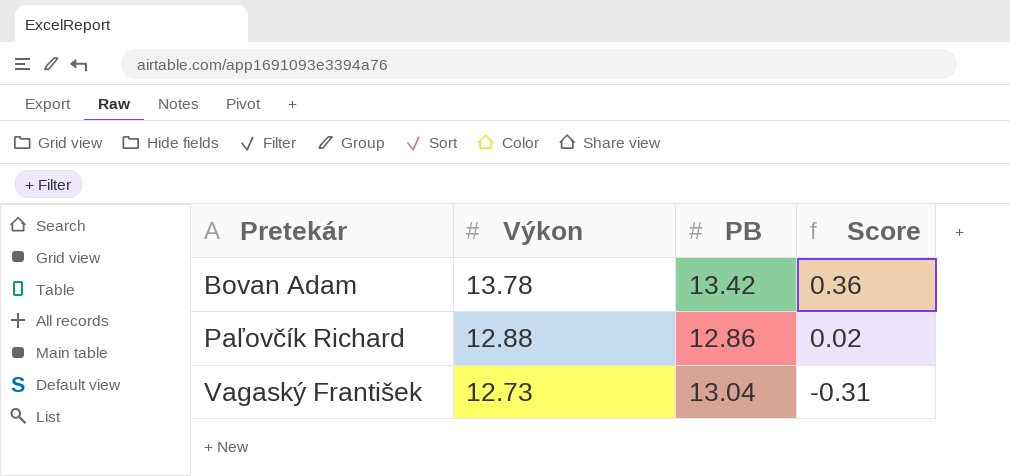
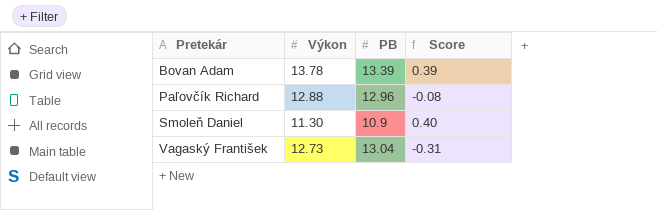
Bovan Adam | PB: 13.42 -> 13.39
Bovan Adam | Score: 0.36 -> 0.39
Paľovčík Richard | PB: 12.86 -> 12.96
Paľovčík Richard | Score: 0.02 -> -0.08
row Smoleň Daniel: none -> 11.30 | 10.9 | 0.40

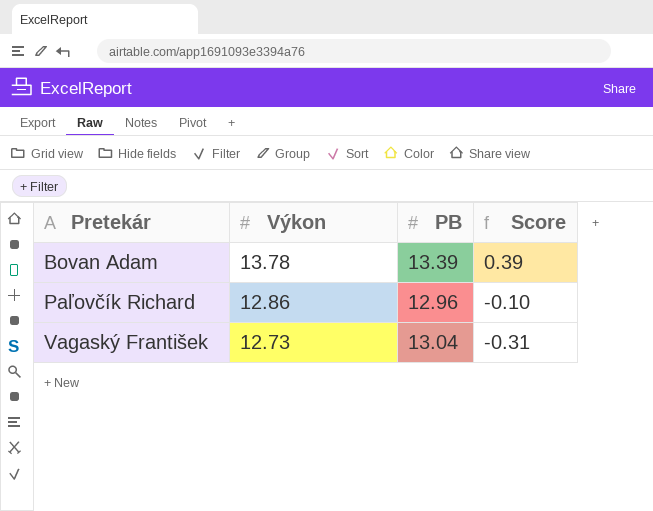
row Smoleň Daniel: 11.30 | 10.9 | 0.40 -> none
Paľovčík Richard | Výkon: 12.88 -> 12.86
Paľovčík Richard | Score: -0.08 -> -0.10

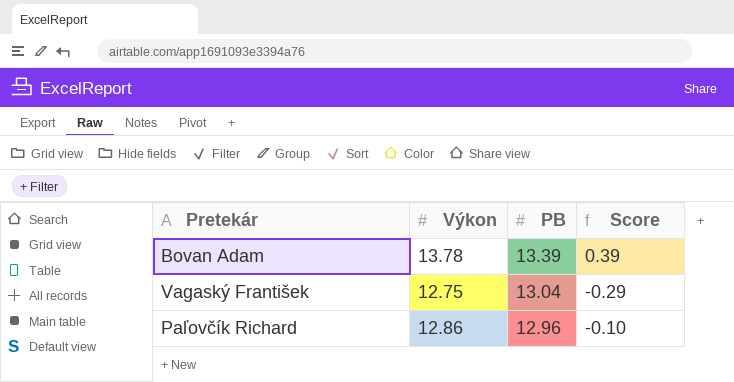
row order: Pretekár ascending -> PB descending
Vagaský František | Výkon: 12.73 -> 12.75
Vagaský František | Score: -0.31 -> -0.29

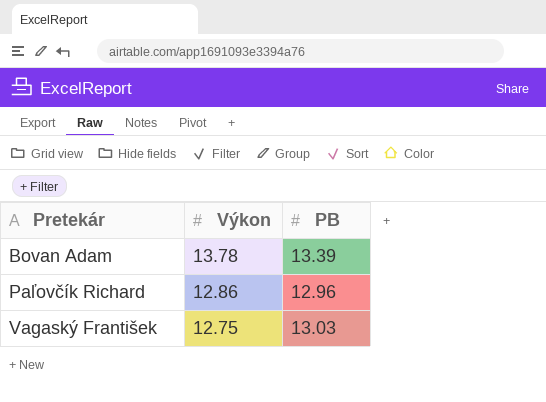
row order: PB descending -> Pretekár ascending
column Score | formula: [Výkon] - [PB] -> none
Vagaský František | PB: 13.04 -> 13.03

